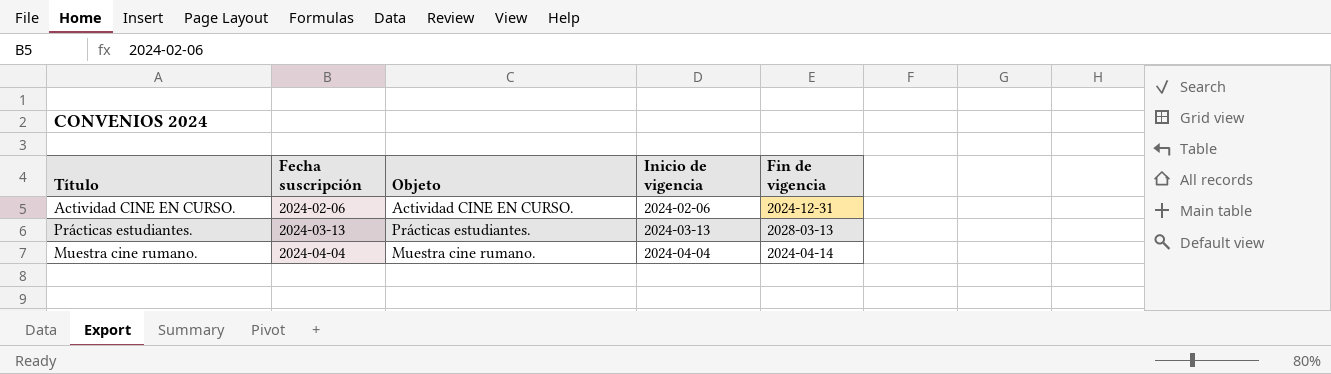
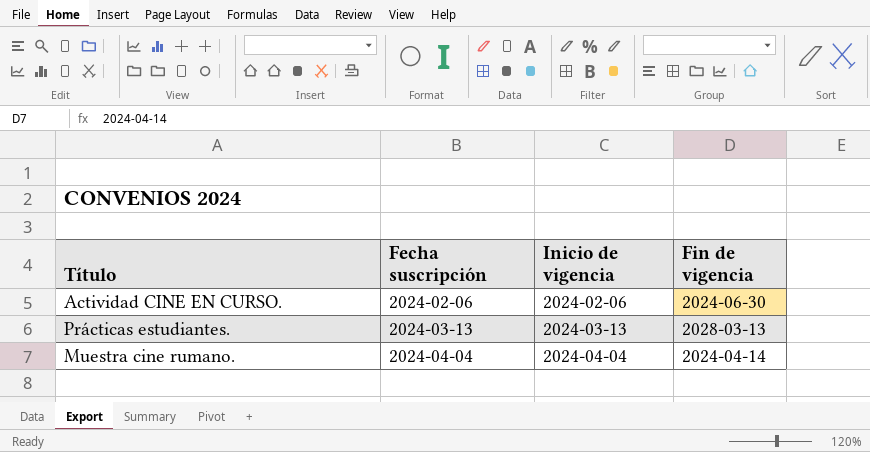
column Objeto | position: 3 -> none
Actividad CINE EN CURSO. | Fin de vigencia: 2024-12-31 -> 2024-06-30

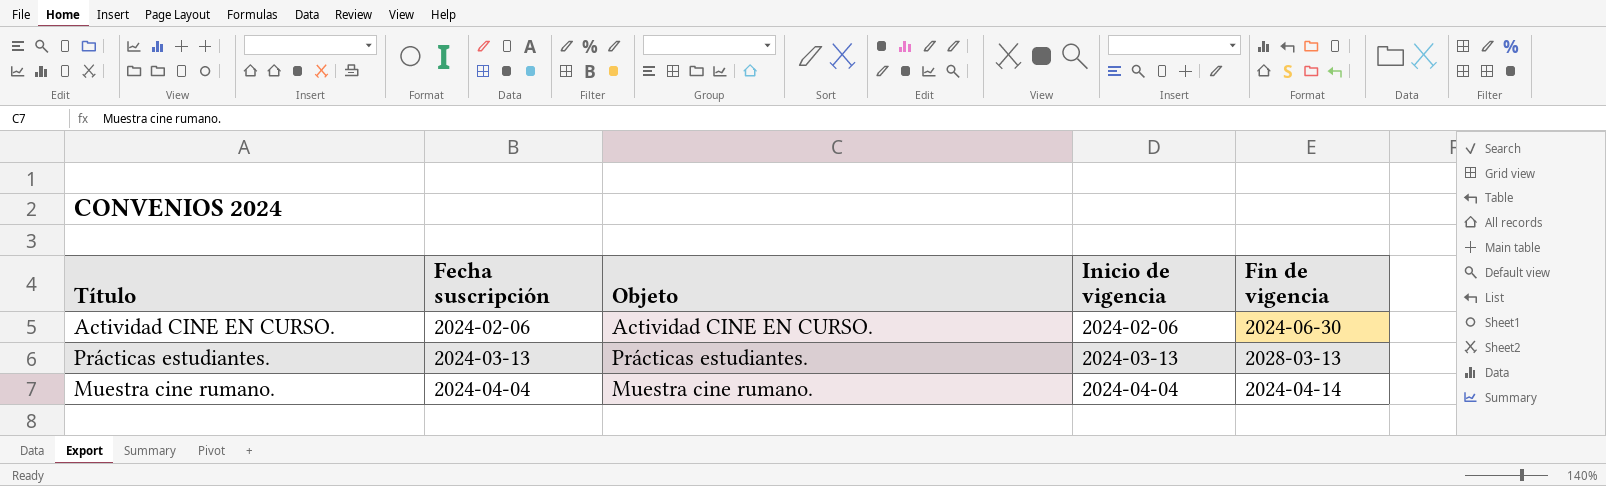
column Objeto | position: none -> 3

